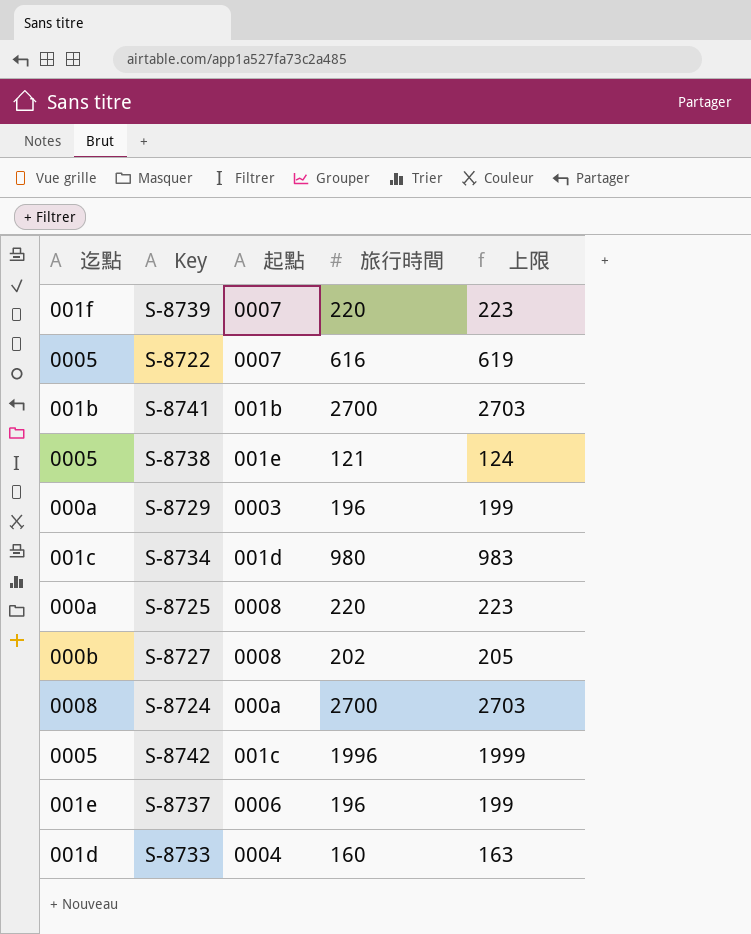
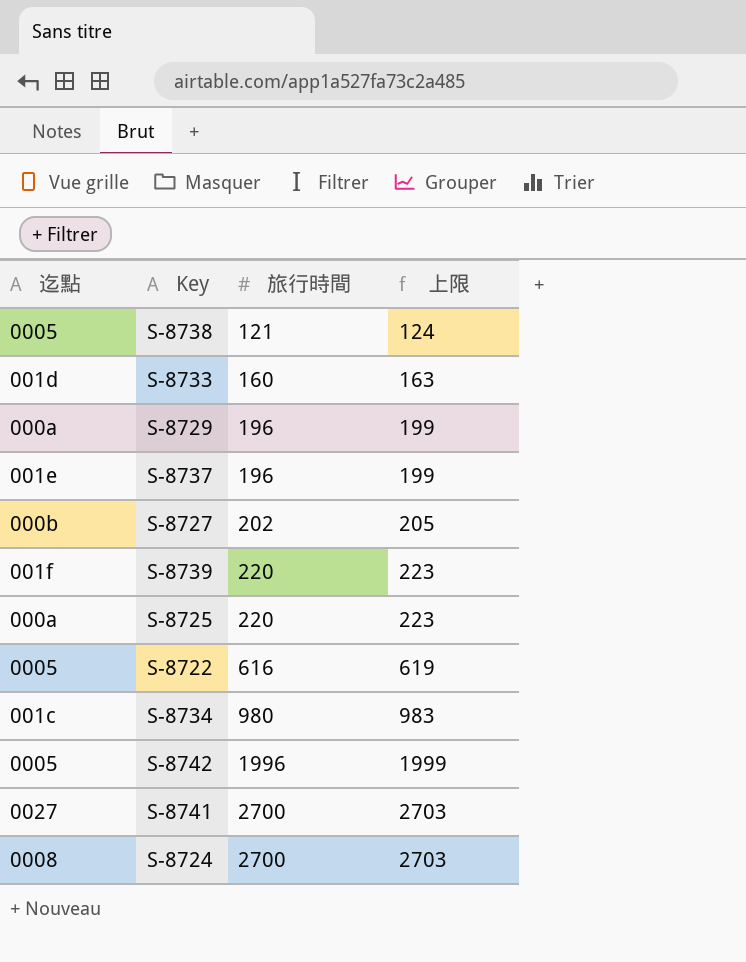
row order: none -> 旅行時間 ascending
column 起點 | position: 3 -> none
S-8741 | 迄點: 001b -> 0027

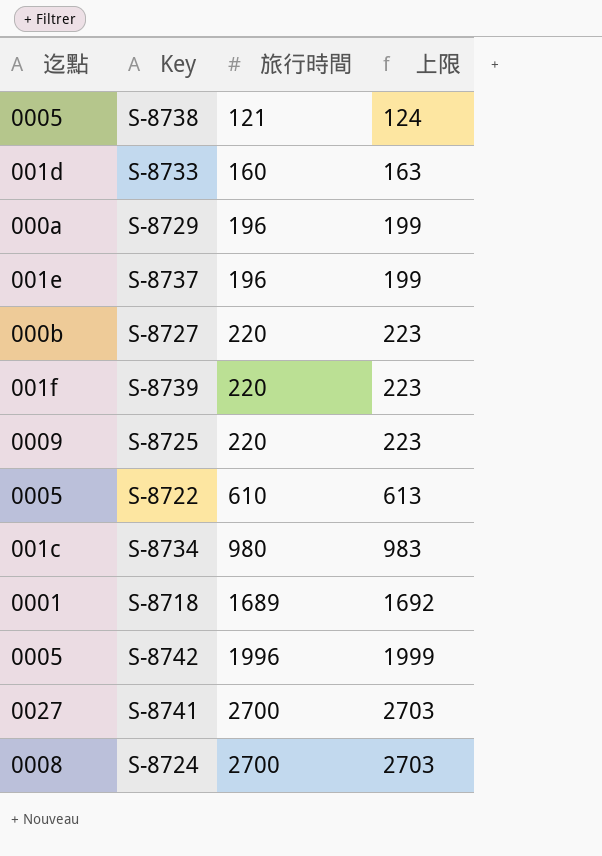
S-8727 | 旅行時間: 202 -> 220
S-8727 | 上限: 205 -> 223
S-8725 | 迄點: 000a -> 0009
S-8722 | 旅行時間: 616 -> 610
S-8722 | 上限: 619 -> 613
row S-8718: none -> 0001 | 1689 | 1692

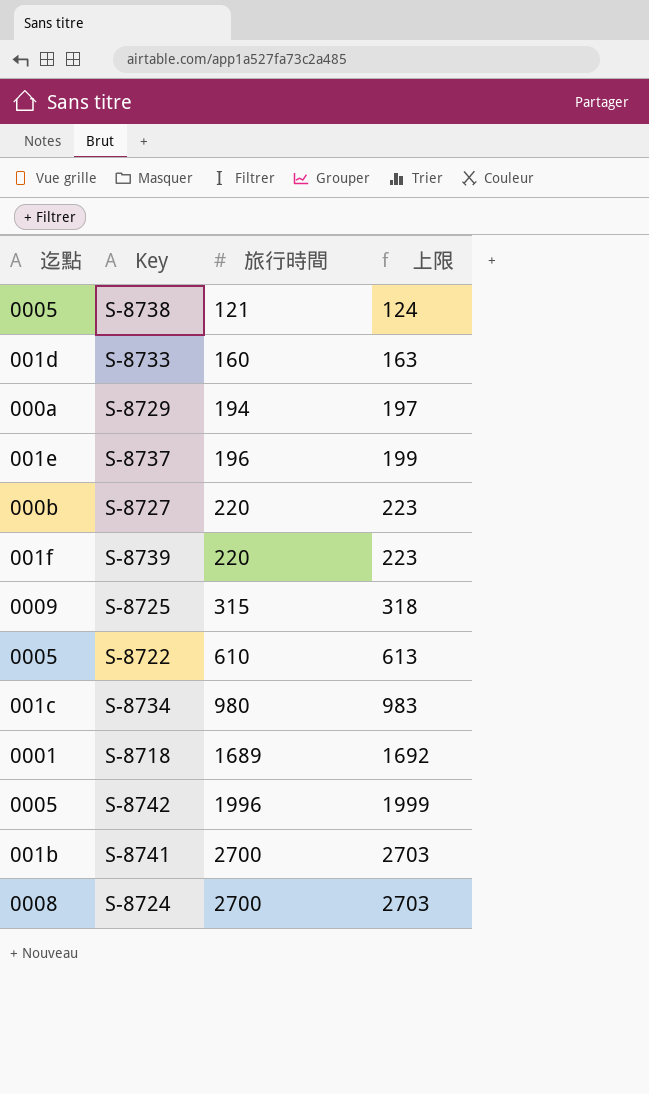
S-8729 | 旅行時間: 196 -> 194
S-8729 | 上限: 199 -> 197
S-8725 | 旅行時間: 220 -> 315
S-8725 | 上限: 223 -> 318
S-8741 | 迄點: 0027 -> 001b

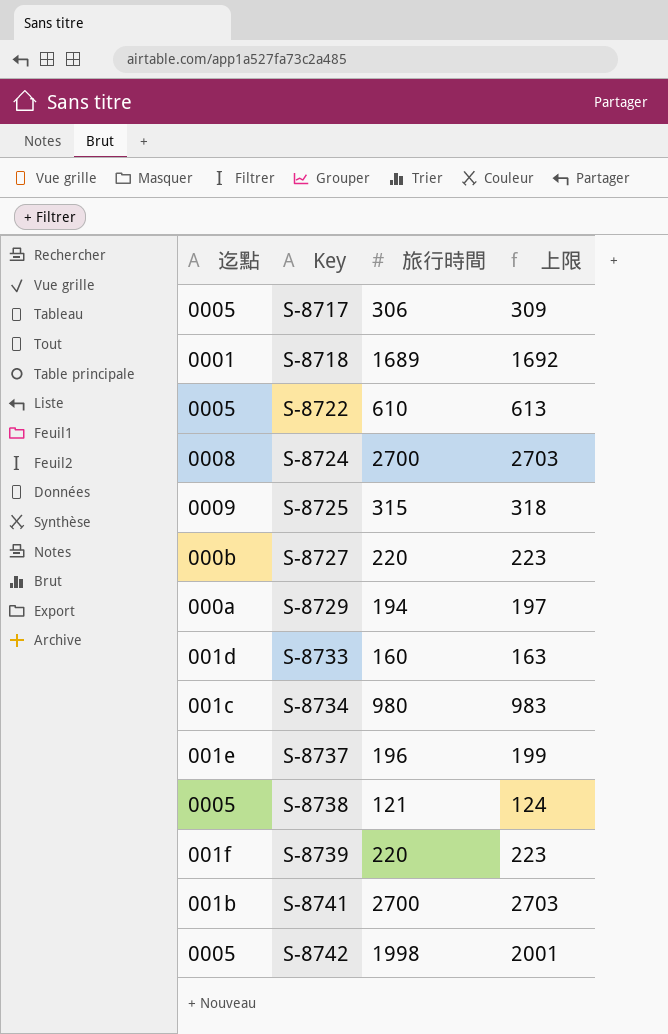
row order: 旅行時間 ascending -> Key ascending
row S-8717: none -> 0005 | 306 | 309
S-8742 | 旅行時間: 1996 -> 1998
S-8742 | 上限: 1999 -> 2001

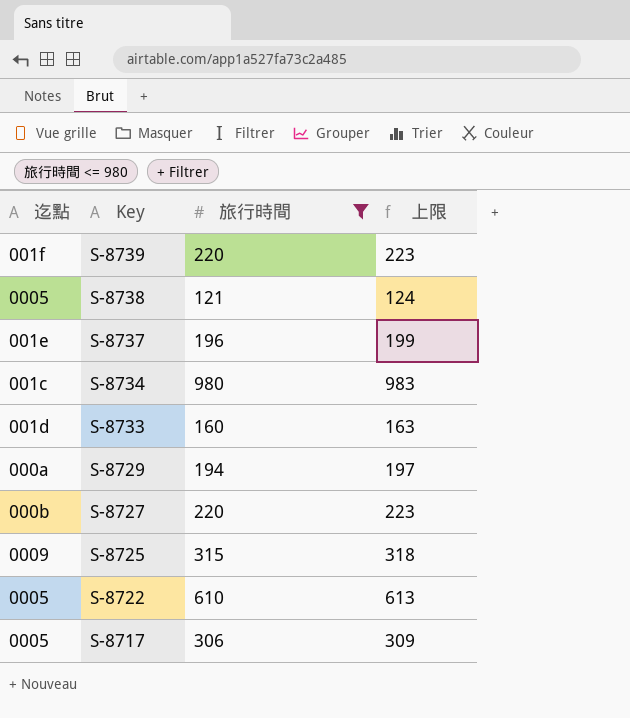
filter: none -> 旅行時間 <= 980
row order: Key ascending -> Key descending

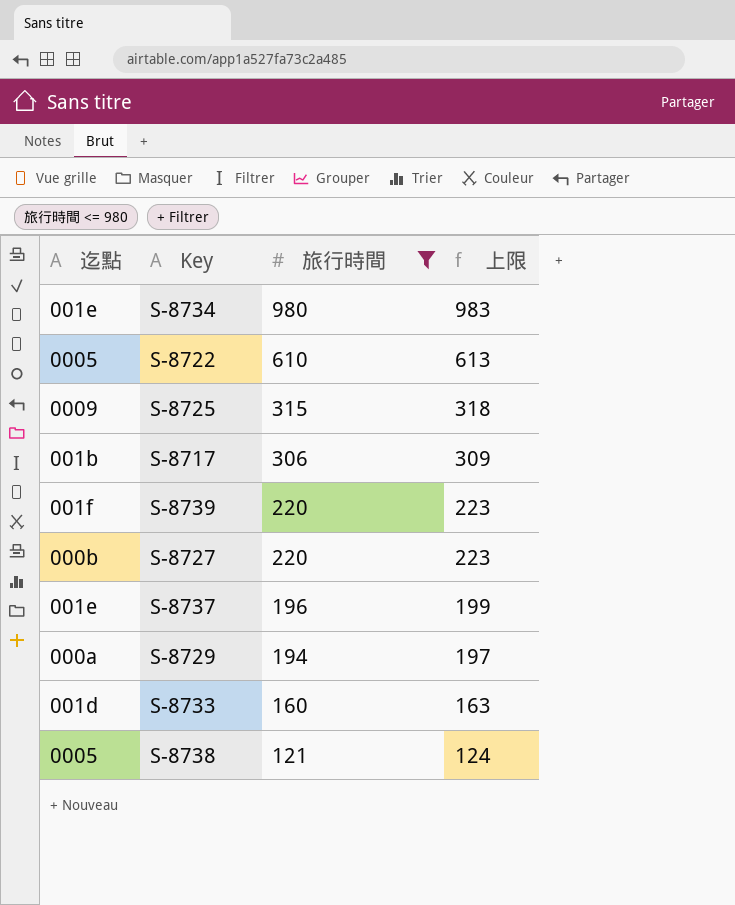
row order: Key descending -> 旅行時間 descending
S-8734 | 迄點: 001c -> 001e
S-8717 | 迄點: 0005 -> 001b

